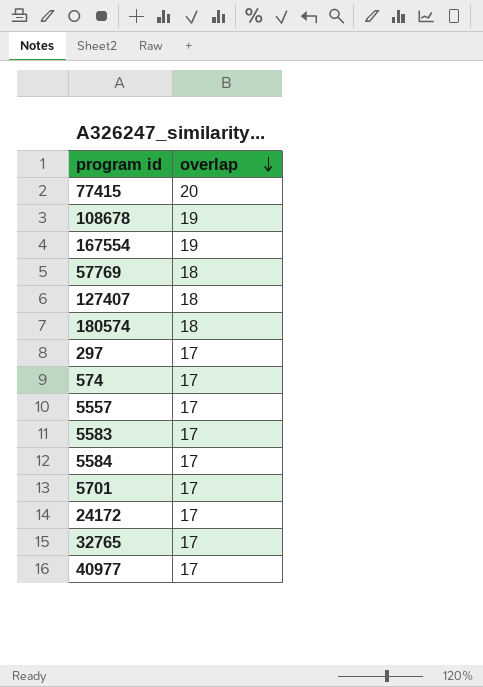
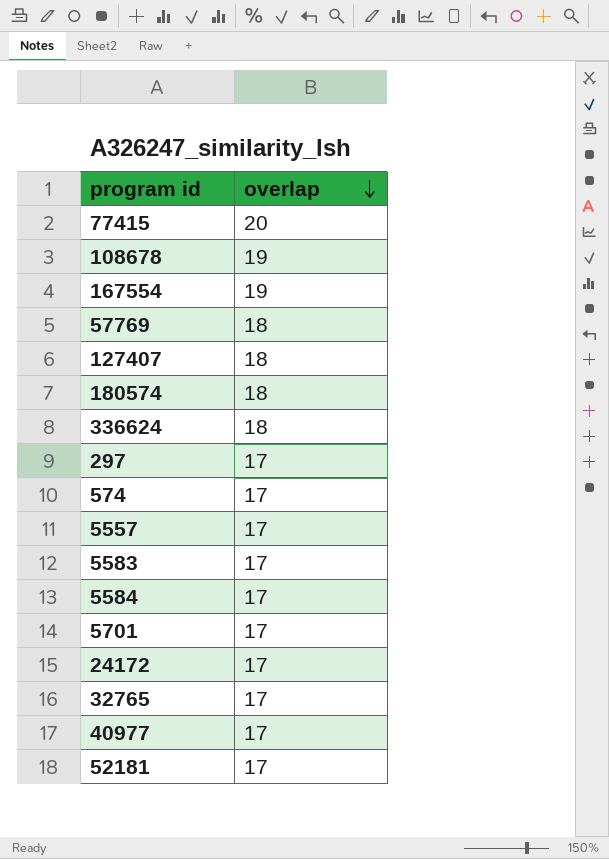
row 336624: none -> 18
row 52181: none -> 17

